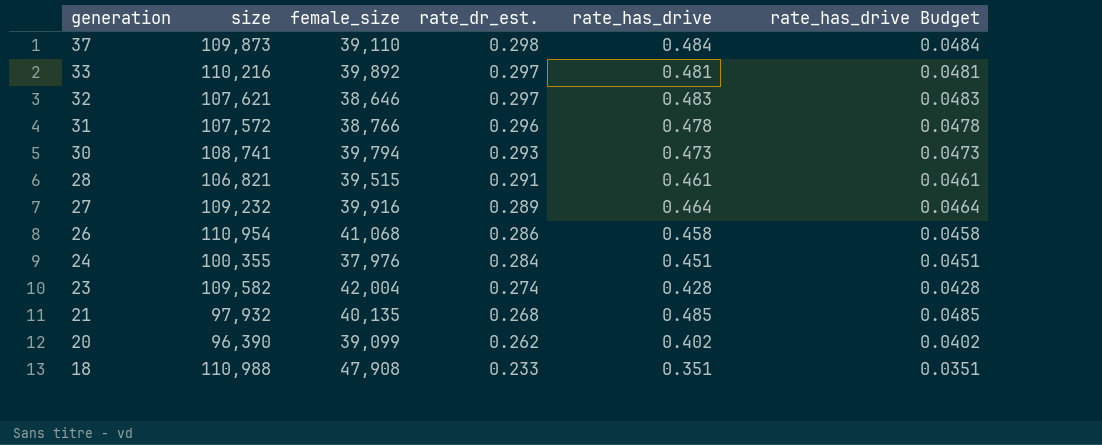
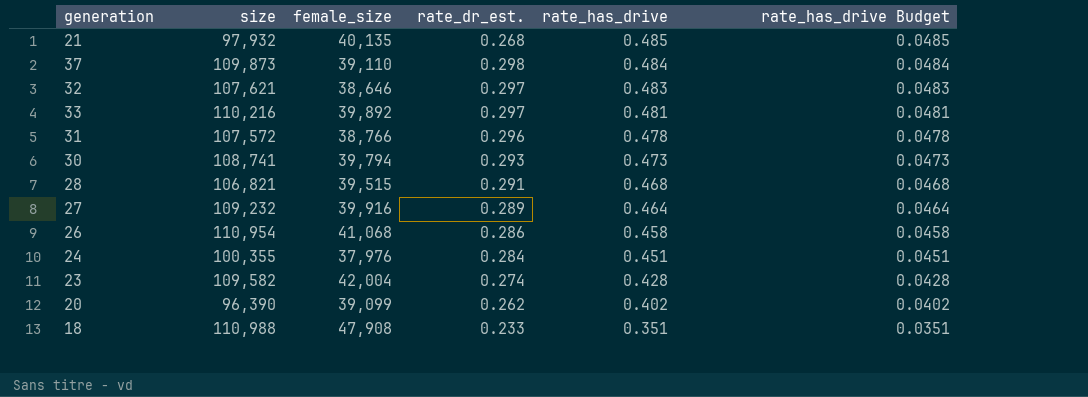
row order: generation descending -> rate_has_drive descending
28 | rate_has_drive: 0.461 -> 0.468
28 | rate_has_drive Budget: 0.0461 -> 0.0468

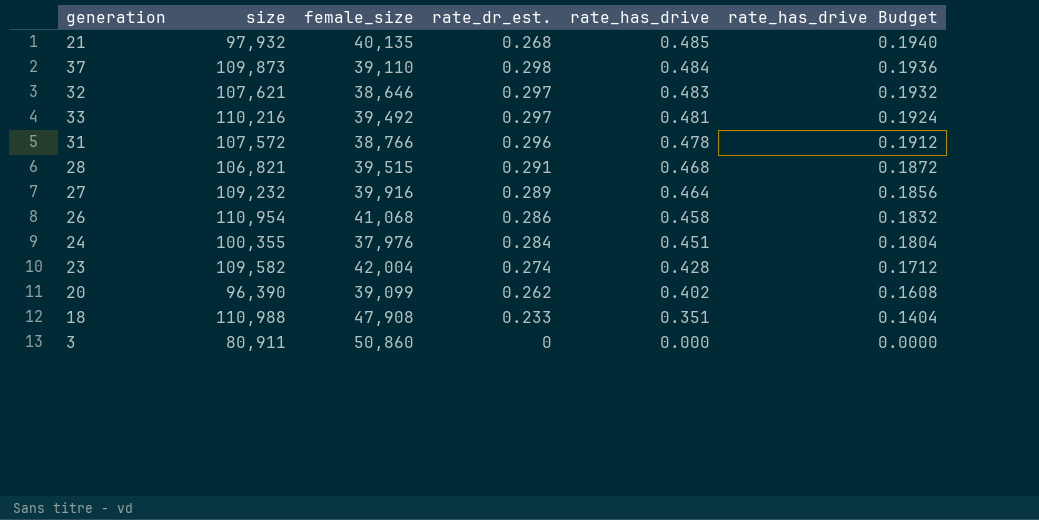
column rate_has_drive Budget | formula: [rate_has_drive] * 0.1 -> [rate_has_drive] * 0.4
row 30: 108,741 | 39,794 | 0.293 | 0.473 | 0.0473 -> none
33 | female_size: 39,892 -> 39,492
row 3: none -> 80,911 | 50,860 | 0 | 0.000 | 0.0000

